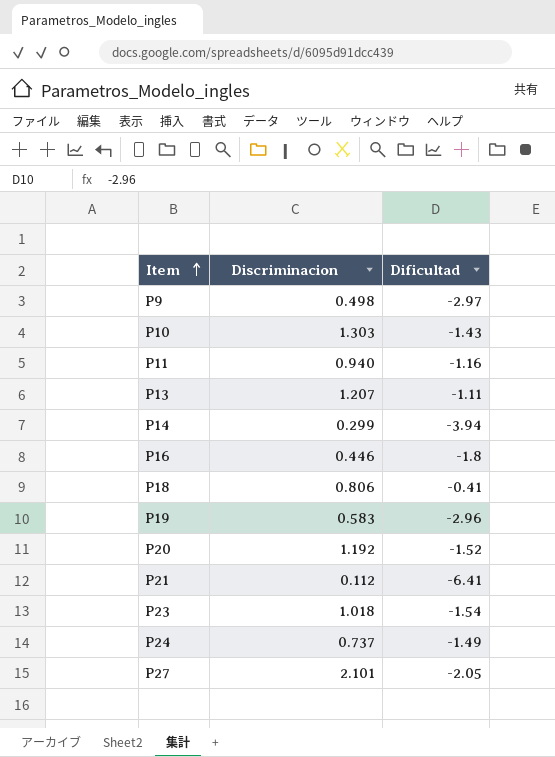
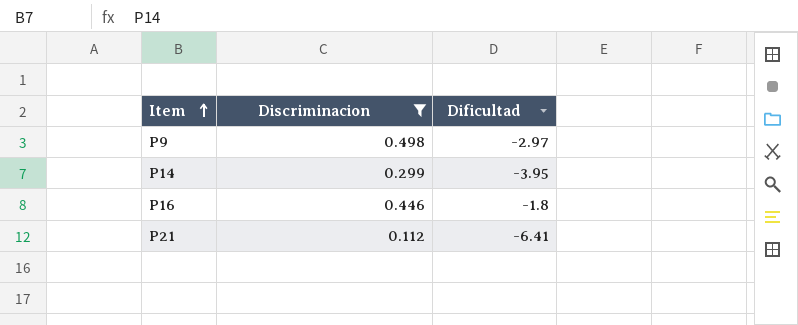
filter: none -> Discriminacion <= 0.498
P14 | Dificultad: -3.94 -> -3.95

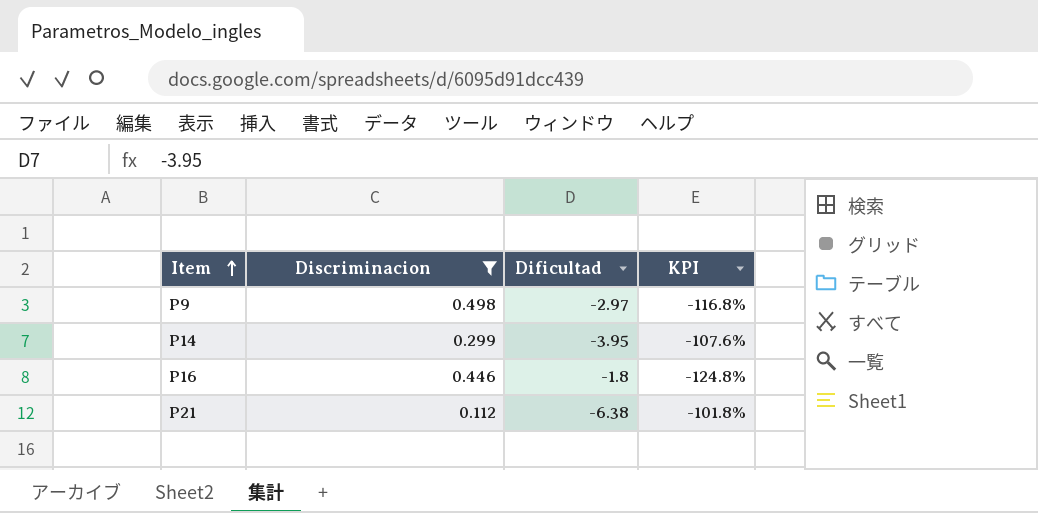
column KPI | formula: none -> ([Discriminacion] - [Dificultad]) / [Dificultad]
P21 | Dificultad: -6.41 -> -6.38

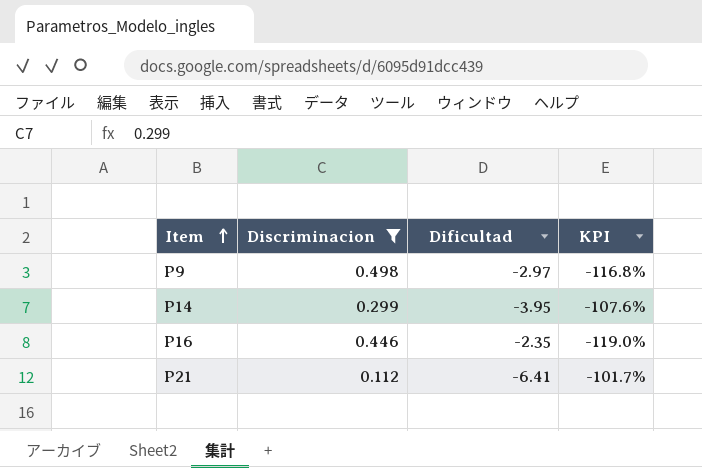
P16 | Dificultad: -1.8 -> -2.35
P16 | KPI: -124.8% -> -119.0%
P21 | Dificultad: -6.38 -> -6.41
P21 | KPI: -101.8% -> -101.7%

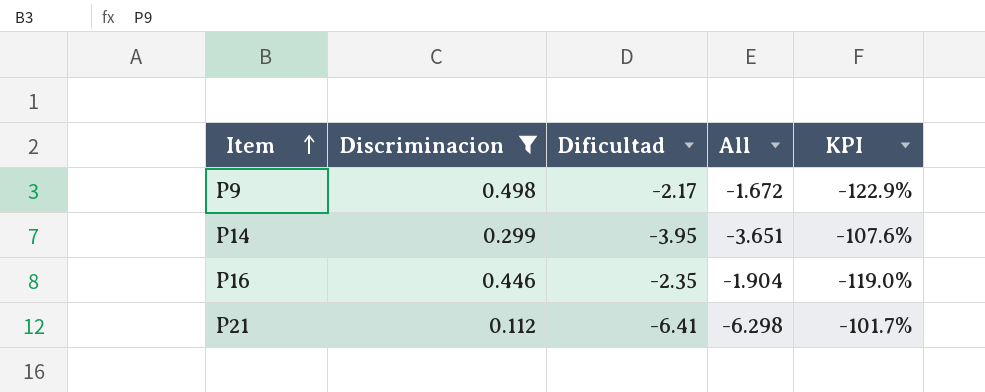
column All | formula: none -> [Discriminacion] + [Dificultad]
P9 | Dificultad: -2.97 -> -2.17
P9 | KPI: -116.8% -> -122.9%

